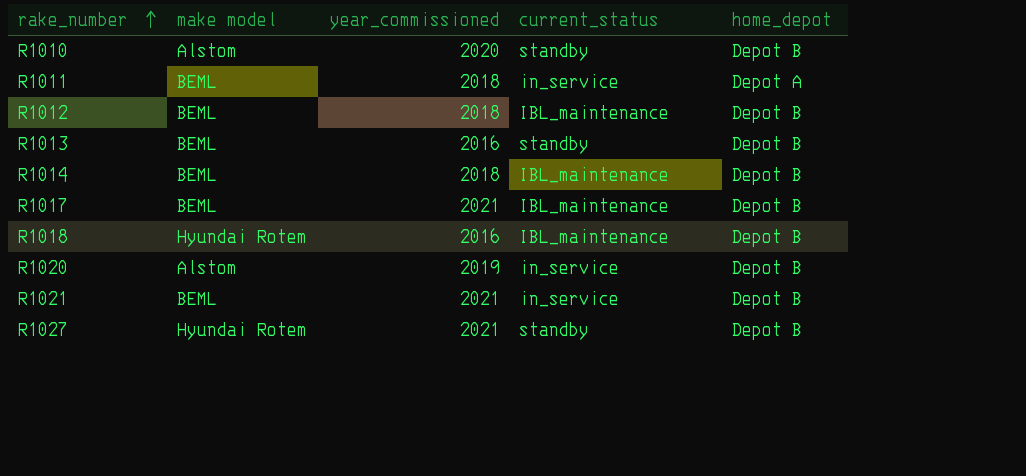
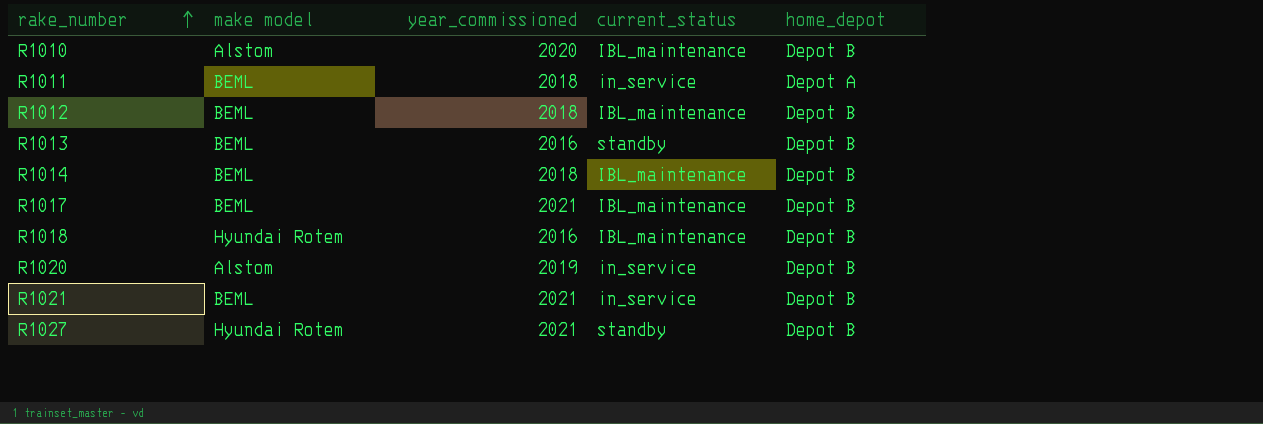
R1010 | current_status: standby -> IBL_maintenance

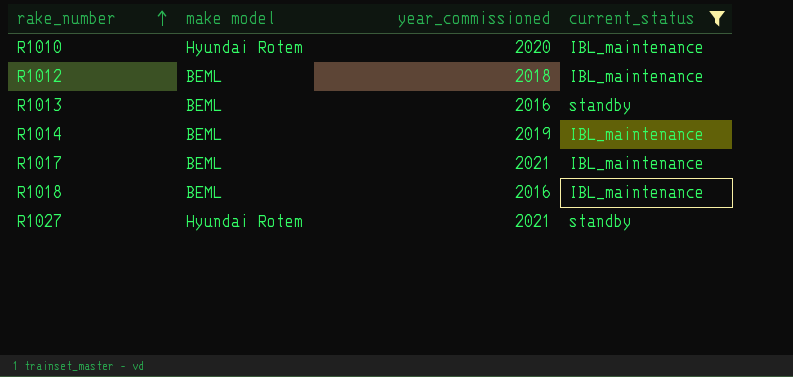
filter: none -> current_status != in_service
column home_depot | position: 5 -> none
R1010 | make model: Alstom -> Hyundai Rotem
R1014 | year_commissioned: 2018 -> 2019
R1018 | make model: Hyundai Rotem -> BEML

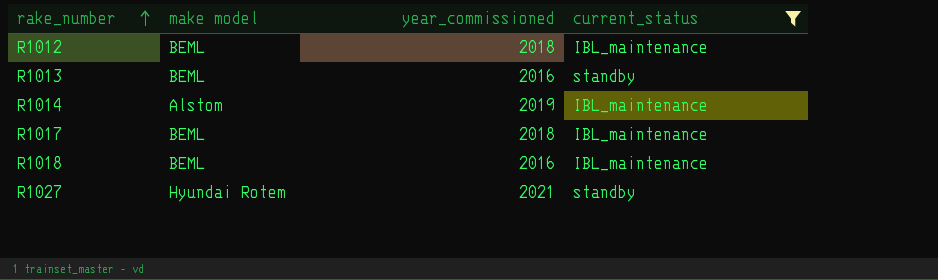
row R1010: Hyundai Rotem | 2020 | IBL_maintenance -> none
R1014 | make model: BEML -> Alstom
R1017 | year_commissioned: 2021 -> 2018

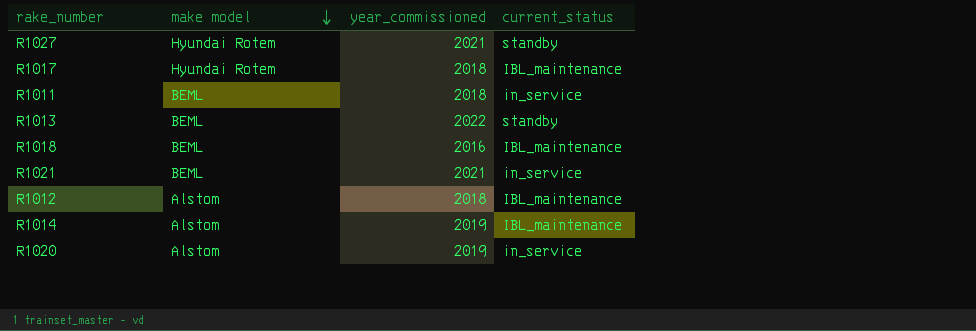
filter: current_status != in_service -> none
row order: rake_number ascending -> make model descending
R1017 | make model: BEML -> Hyundai Rotem
R1013 | year_commissioned: 2016 -> 2022
R1012 | make model: BEML -> Alstom

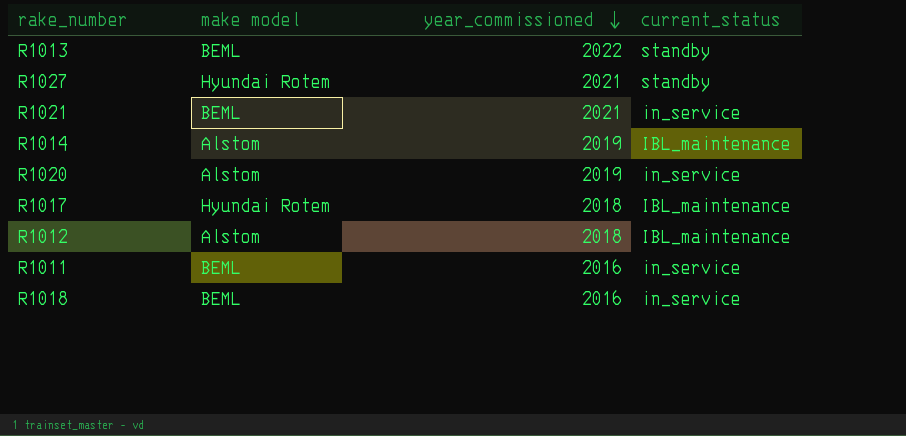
row order: make model descending -> year_commissioned descending
R1011 | year_commissioned: 2018 -> 2016
R1018 | current_status: IBL_maintenance -> in_service

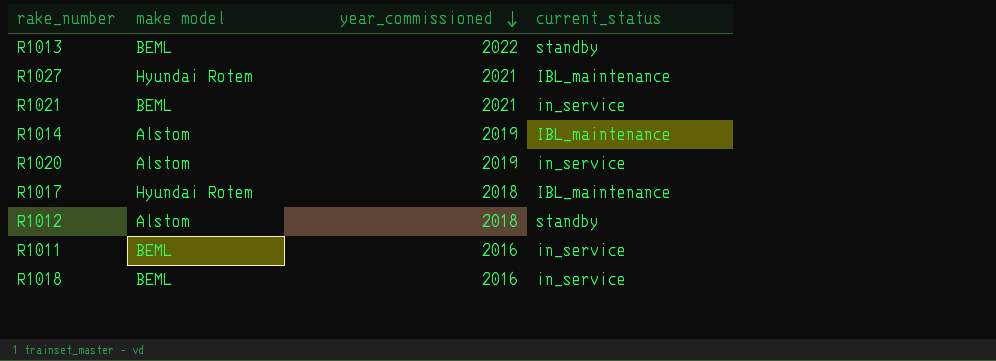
R1027 | current_status: standby -> IBL_maintenance
R1012 | current_status: IBL_maintenance -> standby

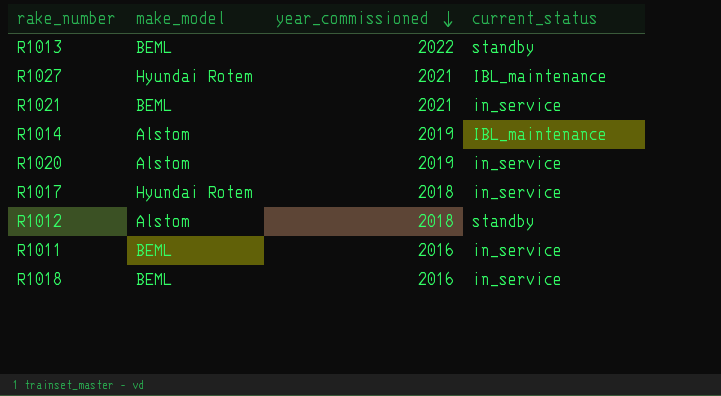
column name: make model -> make_model
R1017 | current_status: IBL_maintenance -> in_service

